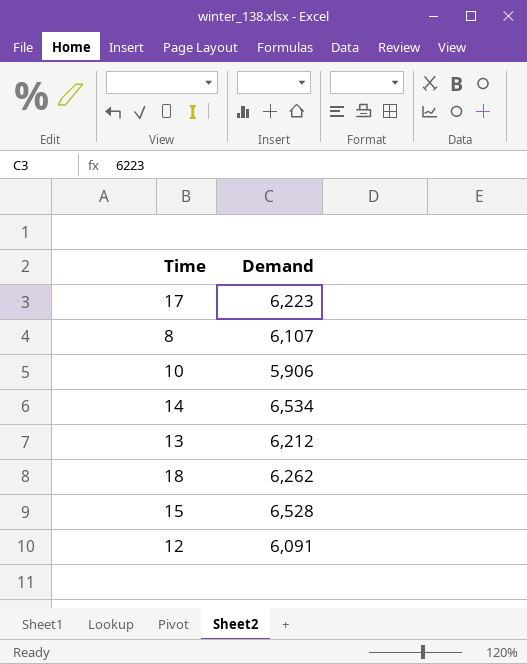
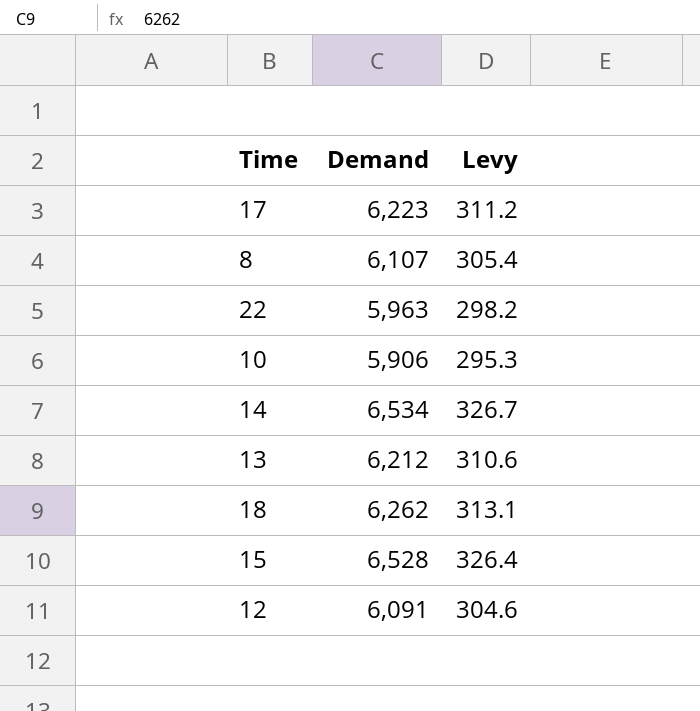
column Levy | formula: none -> [Demand] * 0.05
row 22: none -> 5,963 | 298.2

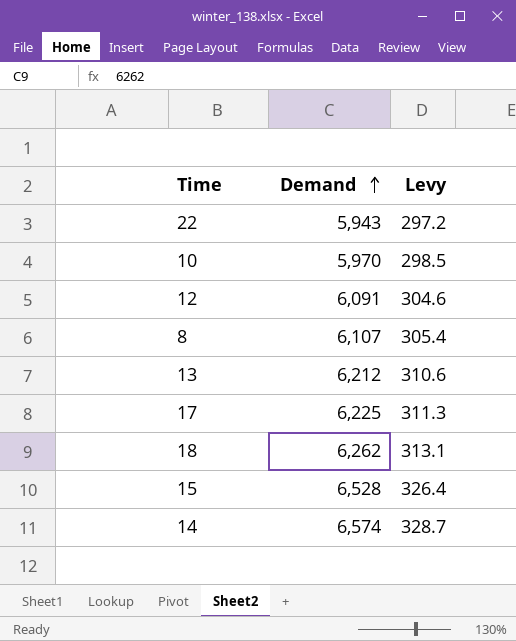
row order: none -> Demand ascending
22 | Demand: 5,963 -> 5,943
22 | Levy: 298.2 -> 297.2
10 | Demand: 5,906 -> 5,970
10 | Levy: 295.3 -> 298.5
17 | Demand: 6,223 -> 6,225
17 | Levy: 311.2 -> 311.3
14 | Demand: 6,534 -> 6,574
14 | Levy: 326.7 -> 328.7

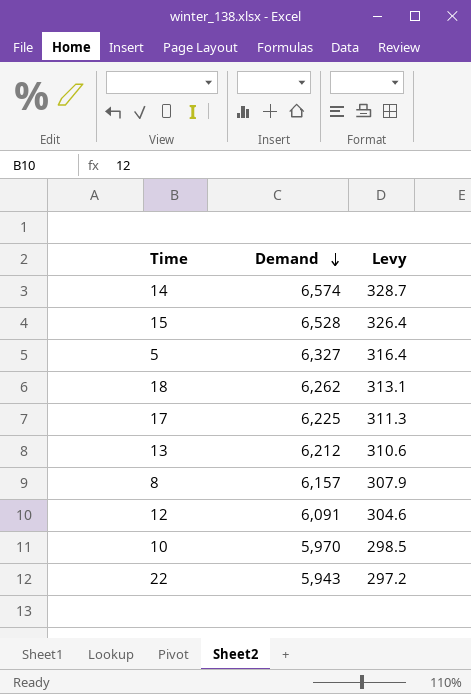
row order: Demand ascending -> Demand descending
row 5: none -> 6,327 | 316.4
8 | Demand: 6,107 -> 6,157
8 | Levy: 305.4 -> 307.9

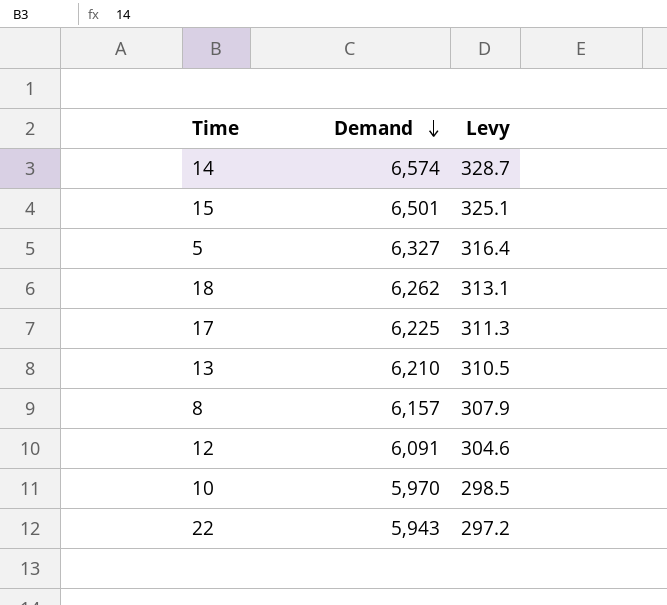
15 | Demand: 6,528 -> 6,501
15 | Levy: 326.4 -> 325.1
13 | Demand: 6,212 -> 6,210
13 | Levy: 310.6 -> 310.5

